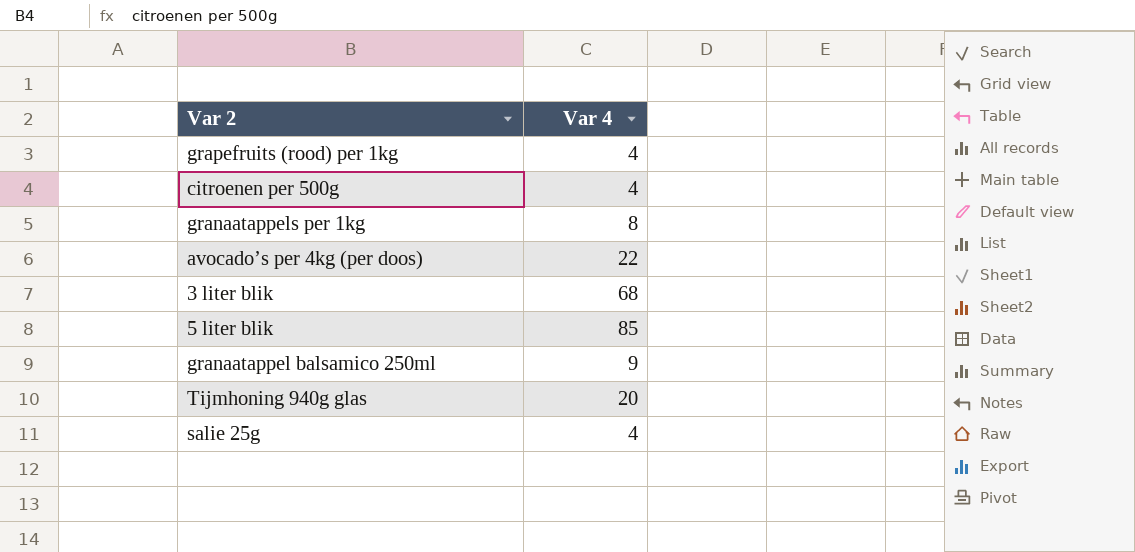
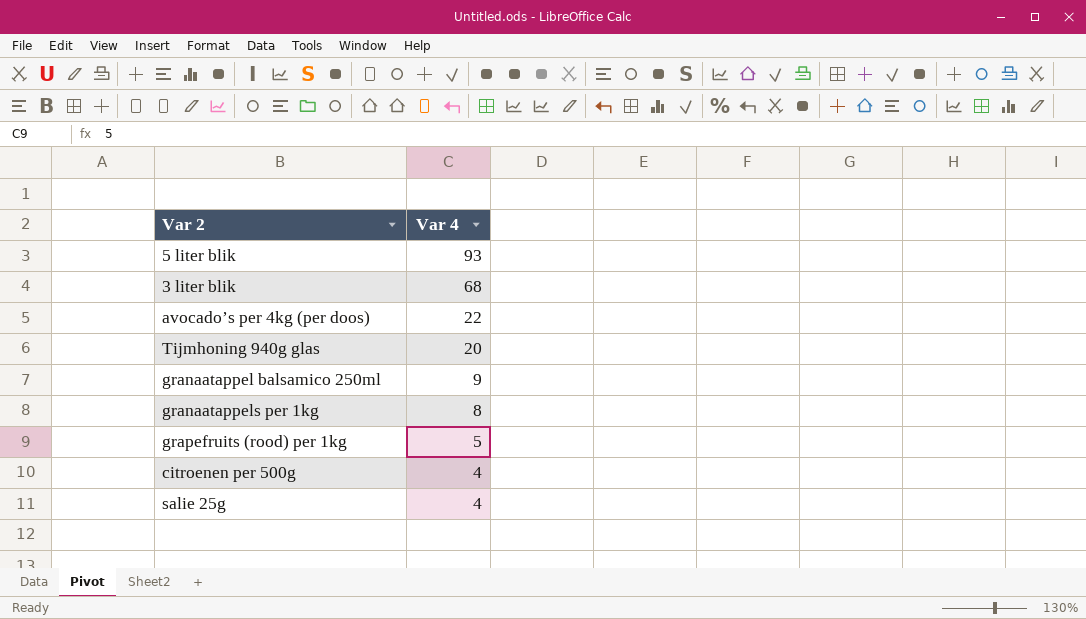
row order: none -> Var 4 descending
5 liter blik | Var 4: 85 -> 93
grapefruits (rood) per 1kg | Var 4: 4 -> 5

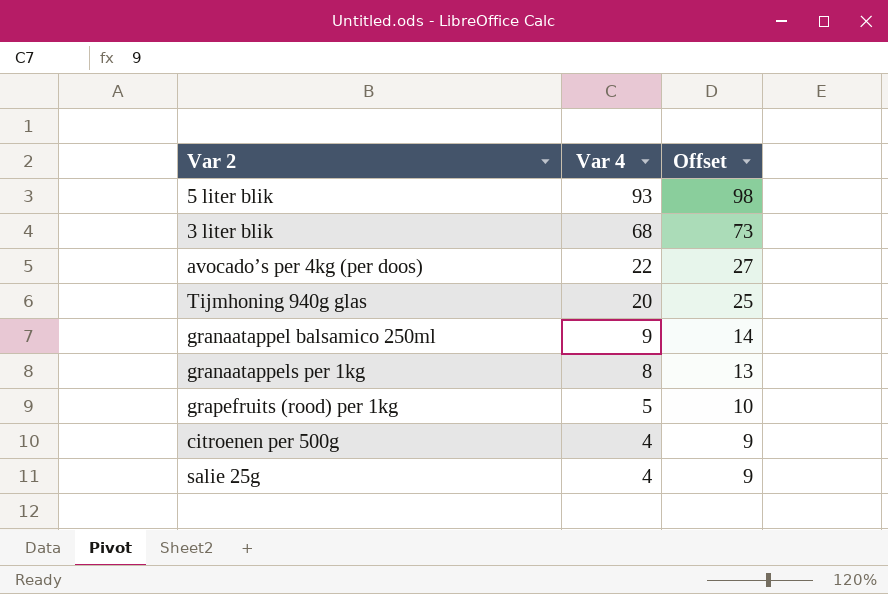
column Offset | formula: none -> [Var 4] + 5

